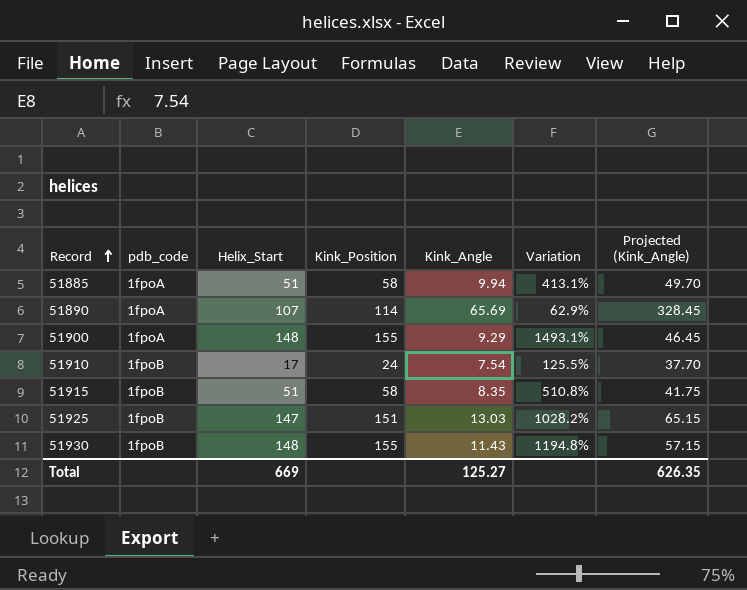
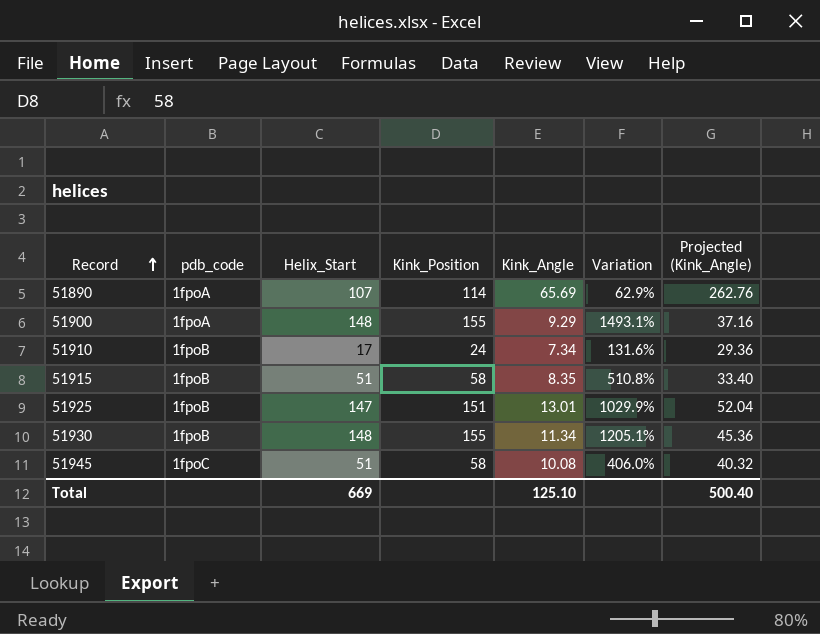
column Projected (Kink_Angle) | formula: [Kink_Angle] * 5 -> [Kink_Angle] * 4
row 51885: 1fpoA | 51 | 58 | 9.94 | 413.1% | 49.70 -> none
51910 | Kink_Angle: 7.54 -> 7.34
51910 | Variation: 125.5% -> 131.6%
51925 | Kink_Angle: 13.03 -> 13.01
51925 | Variation: 1028.2% -> 1029.9%
51930 | Kink_Angle: 11.43 -> 11.34
51930 | Variation: 1194.8% -> 1205.1%
row 51945: none -> 1fpoC | 51 | 58 | 10.08 | 406.0% | 40.32
Total | Kink_Angle: 125.27 -> 125.10
Total | Projected (Kink_Angle): 626.35 -> 500.40

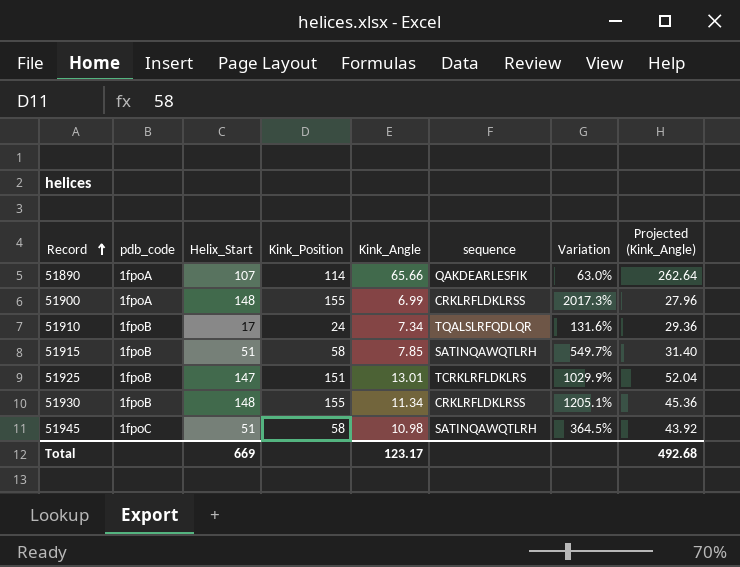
column sequence | position: none -> 6
51890 | Kink_Angle: 65.69 -> 65.66
51890 | Variation: 62.9% -> 63.0%
51890 | Projected (Kink_Angle): 262.76 -> 262.64
51900 | Kink_Angle: 9.29 -> 6.99
51900 | Variation: 1493.1% -> 2017.3%
51900 | Projected (Kink_Angle): 37.16 -> 27.96
51915 | Kink_Angle: 8.35 -> 7.85
51915 | Variation: 510.8% -> 549.7%
51915 | Projected (Kink_Angle): 33.40 -> 31.40
51945 | Kink_Angle: 10.08 -> 10.98
51945 | Variation: 406.0% -> 364.5%
51945 | Projected (Kink_Angle): 40.32 -> 43.92
Total | Kink_Angle: 125.10 -> 123.17
Total | Projected (Kink_Angle): 500.40 -> 492.68

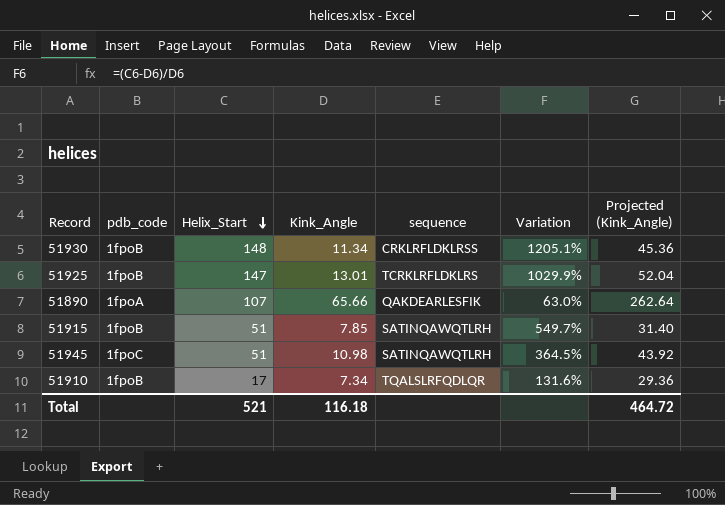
row order: Record ascending -> Helix_Start descending
column Kink_Position | position: 4 -> none
row 51900: 1fpoA | 148 | 155 | 6.99 | CRKLRFLDKLRSS | 2017.3% | 27.96 -> none
Total | Helix_Start: 669 -> 521
Total | Kink_Angle: 123.17 -> 116.18
Total | Projected (Kink_Angle): 492.68 -> 464.72

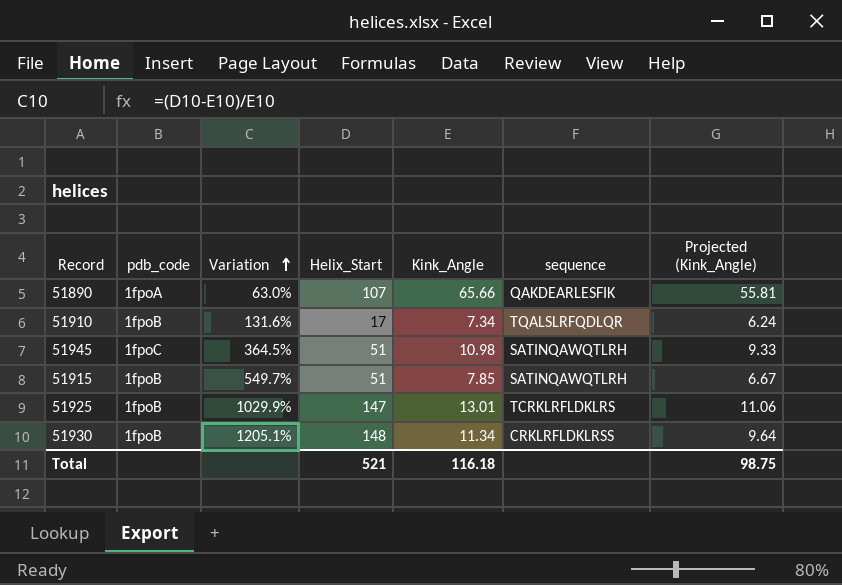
row order: Helix_Start descending -> Variation ascending
column Variation | position: 6 -> 3
column Projected (Kink_Angle) | formula: [Kink_Angle] * 4 -> [Kink_Angle] * 0.85
Total | Projected (Kink_Angle): 464.72 -> 98.75

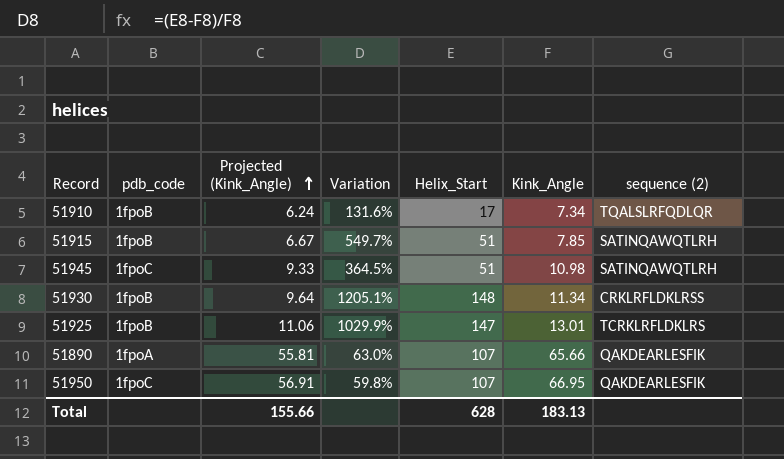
row order: Variation ascending -> Projected (Kink_Angle) ascending
column Projected (Kink_Angle) | position: 7 -> 3
column name: sequence -> sequence (2)
row 51950: none -> 1fpoC | 56.91 | 59.8% | 107 | 66.95 | QAKDEARLESFIK
Total | Projected (Kink_Angle): 98.75 -> 155.66
Total | Helix_Start: 521 -> 628
Total | Kink_Angle: 116.18 -> 183.13

